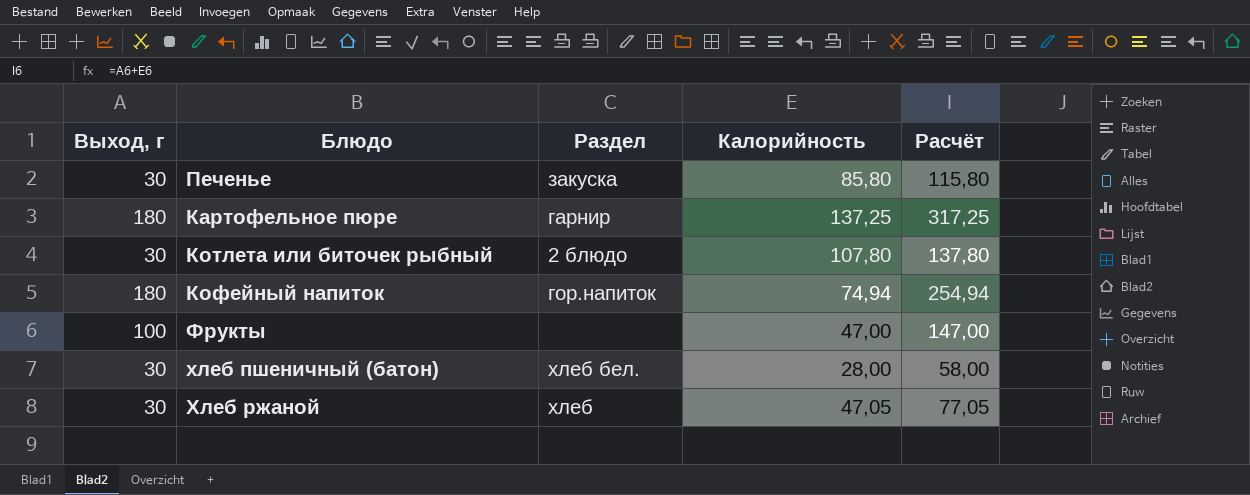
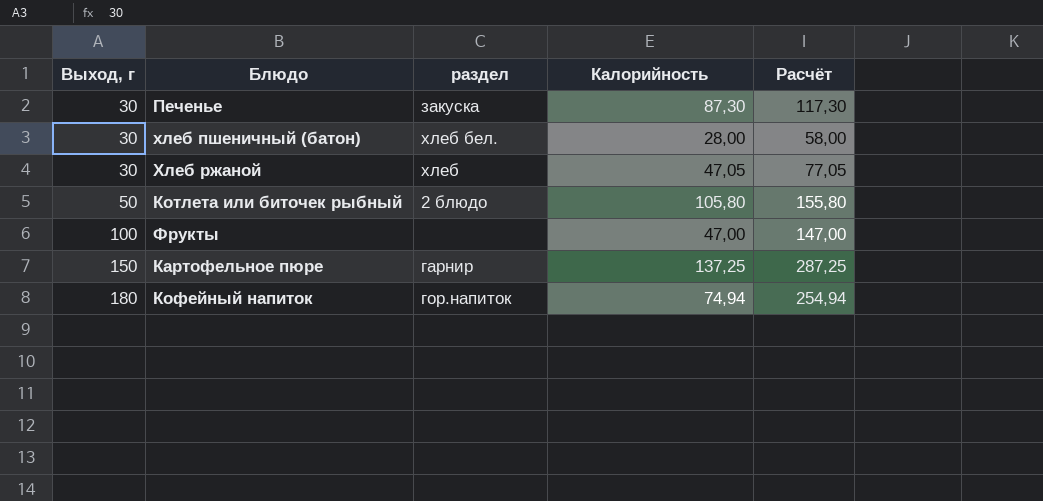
row order: none -> Выход, г ascending
column name: Раздел -> раздел
Печенье | Калорийность: 85,80 -> 87,30
Печенье | Расчёт: 115,80 -> 117,30
Котлета или биточек рыбный | Выход, г: 30 -> 50
Котлета или биточек рыбный | Калорийность: 107,80 -> 105,80
Котлета или биточек рыбный | Расчёт: 137,80 -> 155,80
Картофельное пюре | Выход, г: 180 -> 150
Картофельное пюре | Расчёт: 317,25 -> 287,25

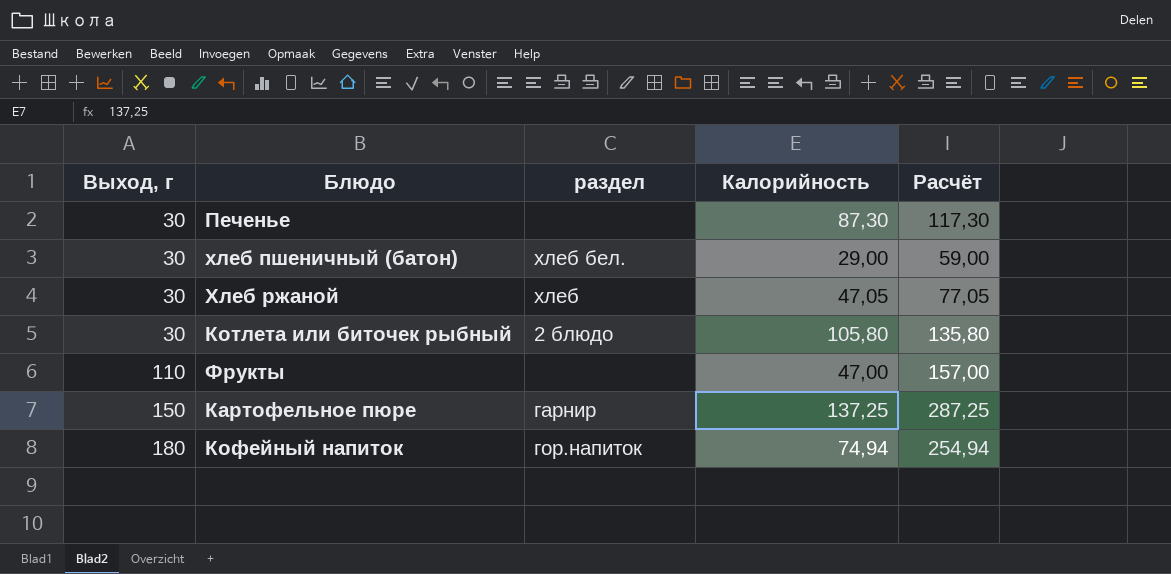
Печенье | раздел: закуска -> none
хлеб пшеничный (батон) | Калорийность: 28,00 -> 29,00
хлеб пшеничный (батон) | Расчёт: 58,00 -> 59,00
Котлета или биточек рыбный | Выход, г: 50 -> 30
Котлета или биточек рыбный | Расчёт: 155,80 -> 135,80
Фрукты | Выход, г: 100 -> 110
Фрукты | Расчёт: 147,00 -> 157,00

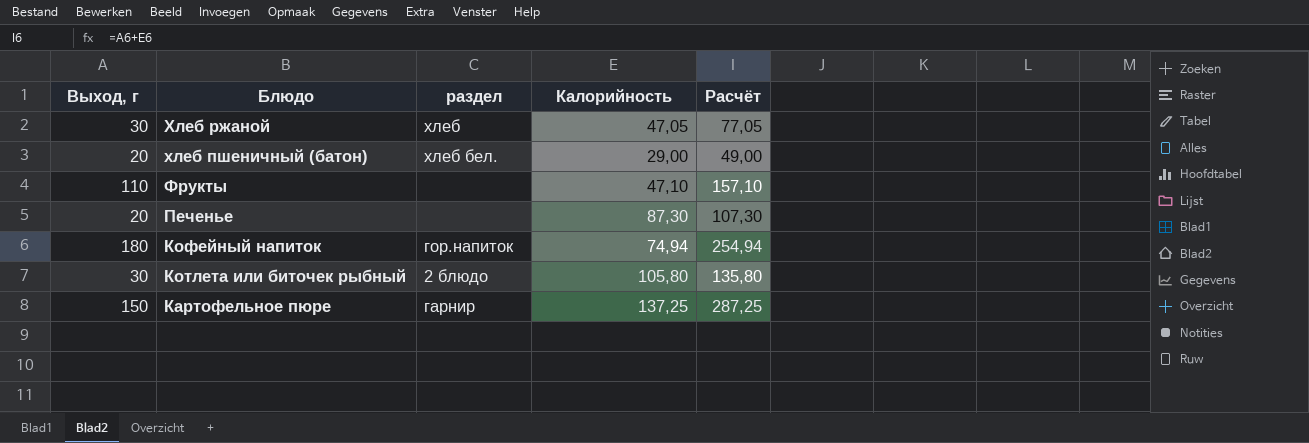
row order: Выход, г ascending -> Блюдо descending
хлеб пшеничный (батон) | Выход, г: 30 -> 20
хлеб пшеничный (батон) | Расчёт: 59,00 -> 49,00
Фрукты | Калорийность: 47,00 -> 47,10
Фрукты | Расчёт: 157,00 -> 157,10
Печенье | Выход, г: 30 -> 20
Печенье | Расчёт: 117,30 -> 107,30

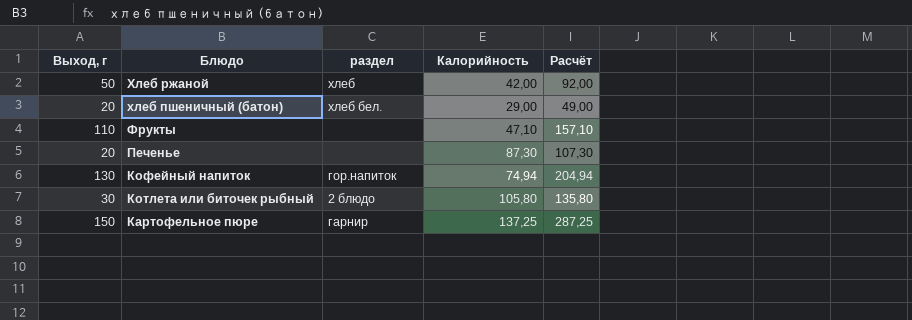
Хлеб ржаной | Выход, г: 30 -> 50
Хлеб ржаной | Калорийность: 47,05 -> 42,00
Хлеб ржаной | Расчёт: 77,05 -> 92,00
Кофейный напиток | Выход, г: 180 -> 130
Кофейный напиток | Расчёт: 254,94 -> 204,94

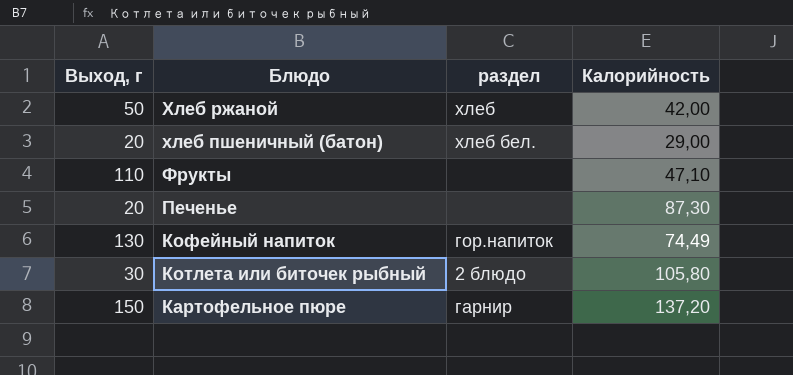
column Расчёт | formula: [Выход, г] + [Калорийность] -> none
Кофейный напиток | Калорийность: 74,94 -> 74,49
Картофельное пюре | Калорийность: 137,25 -> 137,20

